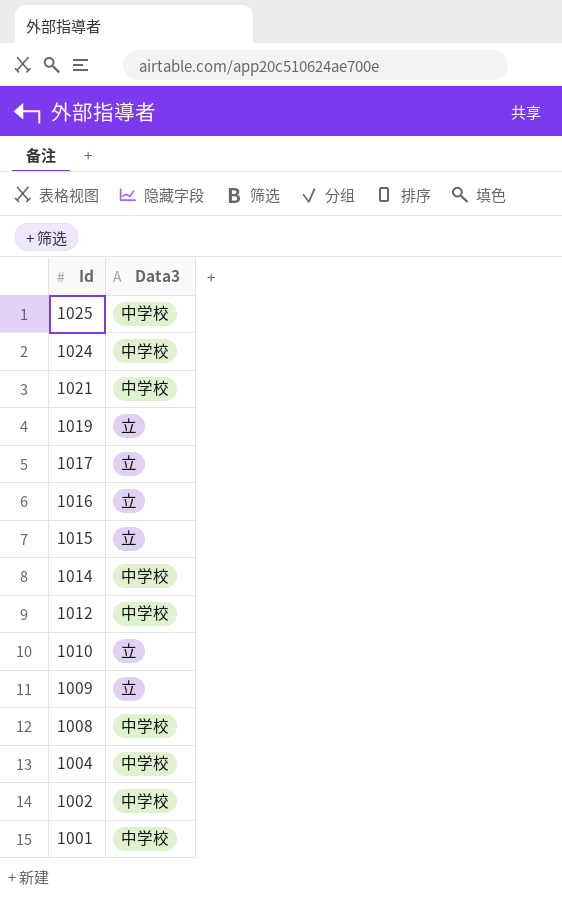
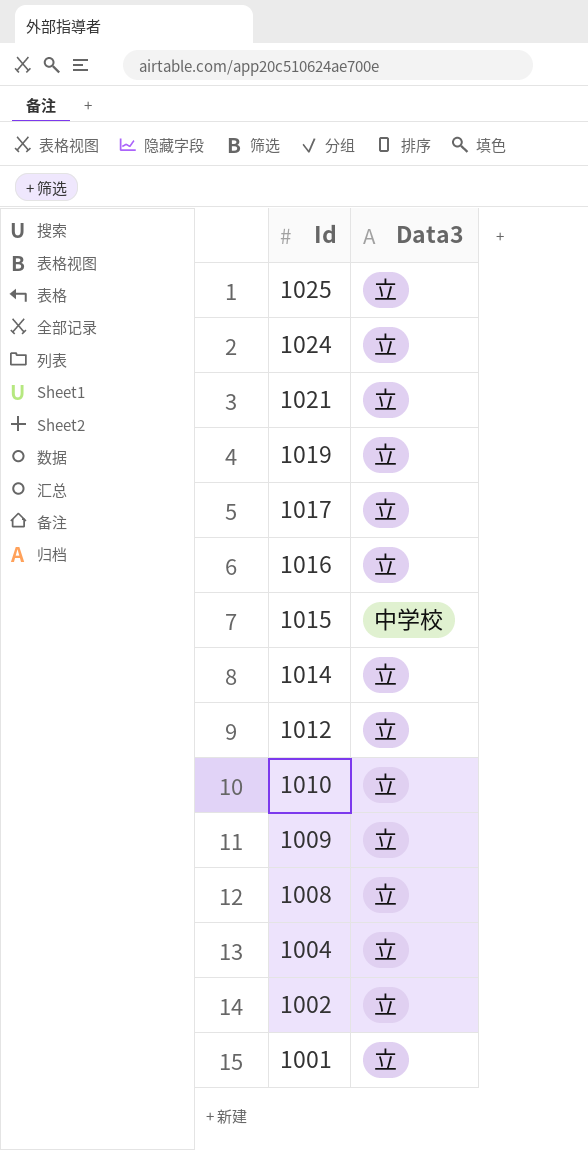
1025 | Data3: 中学校 -> 立
1024 | Data3: 中学校 -> 立
1021 | Data3: 中学校 -> 立
1015 | Data3: 立 -> 中学校
1014 | Data3: 中学校 -> 立
1012 | Data3: 中学校 -> 立
1008 | Data3: 中学校 -> 立
1004 | Data3: 中学校 -> 立
1002 | Data3: 中学校 -> 立
1001 | Data3: 中学校 -> 立

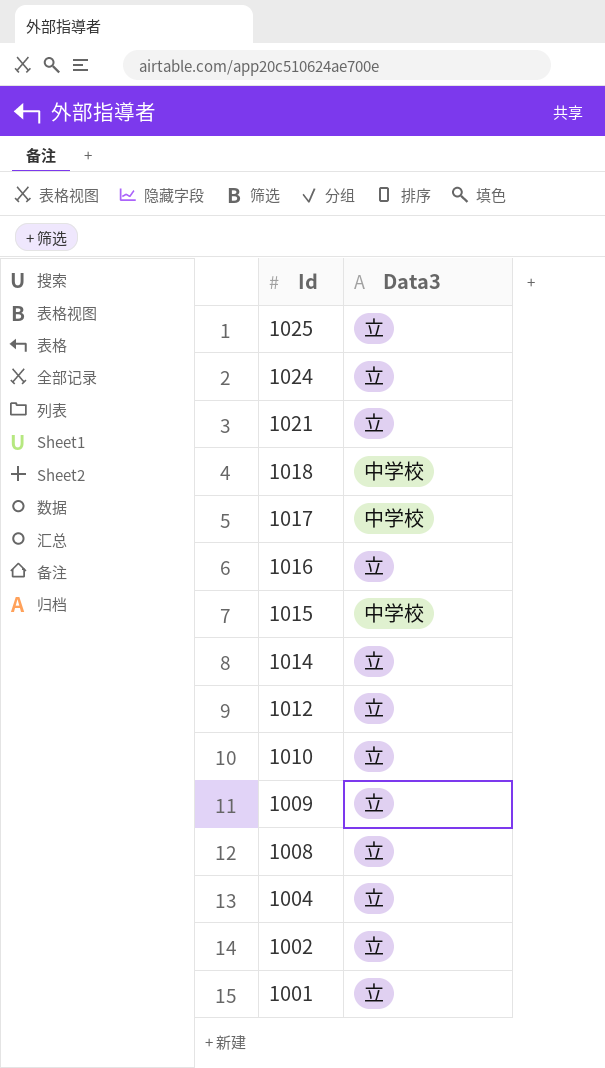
row 1019: 立 -> none
row 1018: none -> 中学校
1017 | Data3: 立 -> 中学校

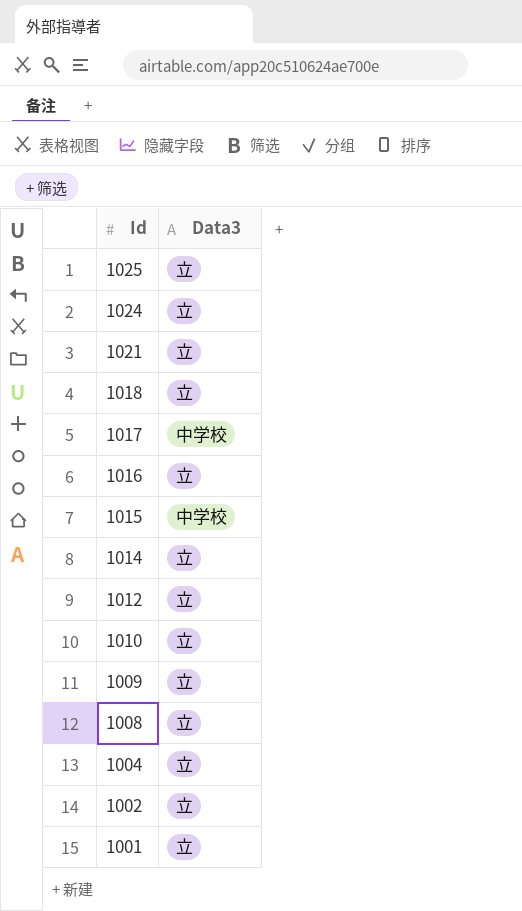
1018 | Data3: 中学校 -> 立

